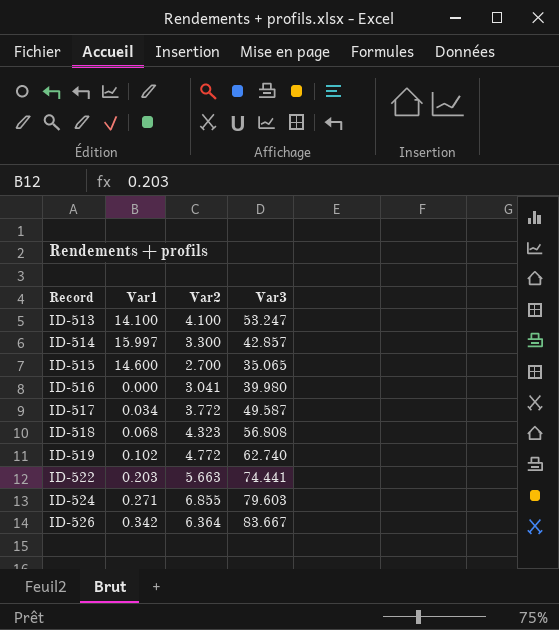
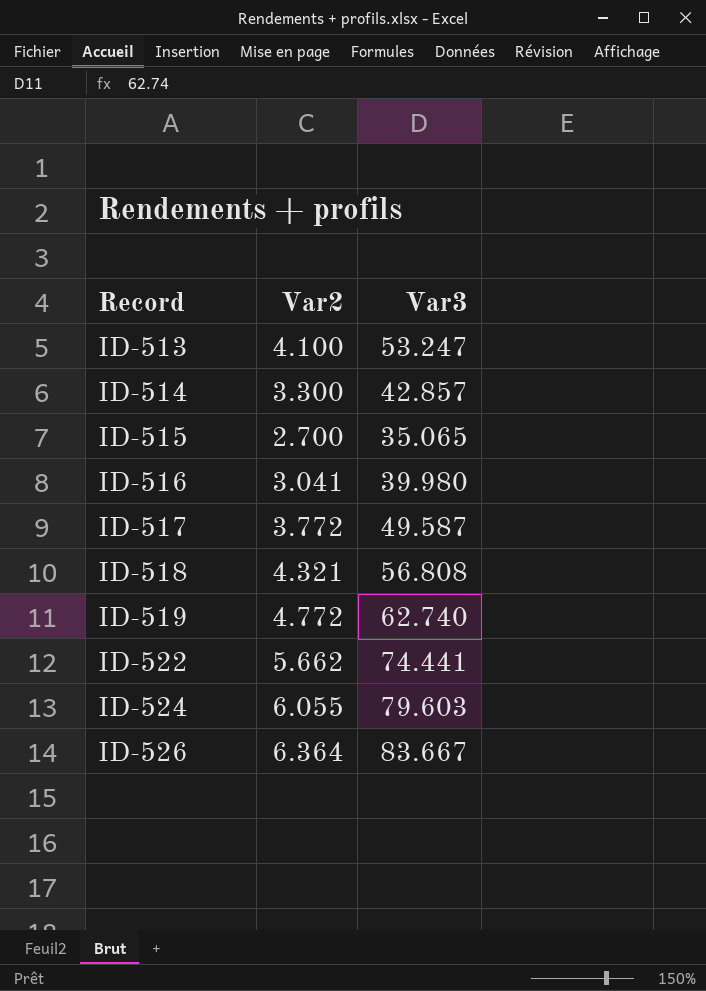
column Var1 | position: 2 -> none
ID-518 | Var2: 4.323 -> 4.321
ID-522 | Var2: 5.663 -> 5.662
ID-524 | Var2: 6.855 -> 6.055

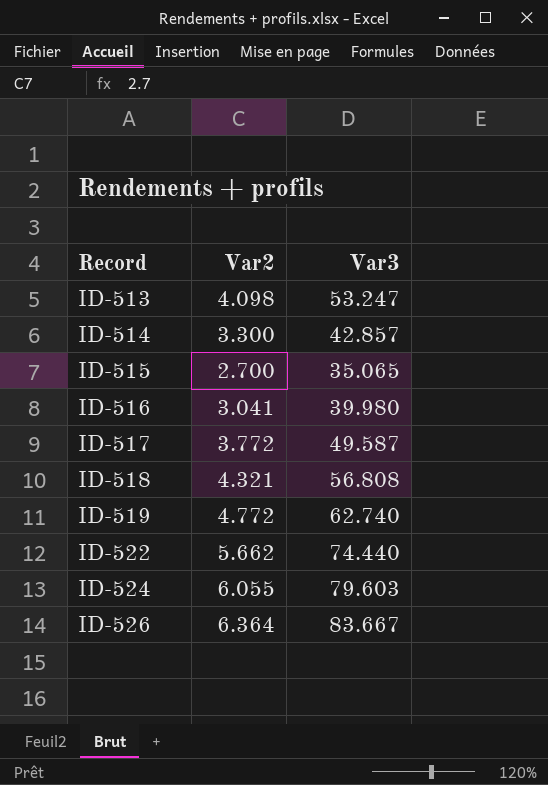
ID-513 | Var2: 4.100 -> 4.098
ID-522 | Var3: 74.441 -> 74.440

